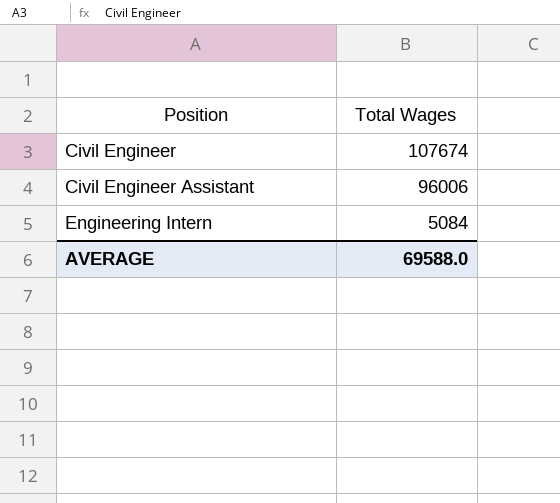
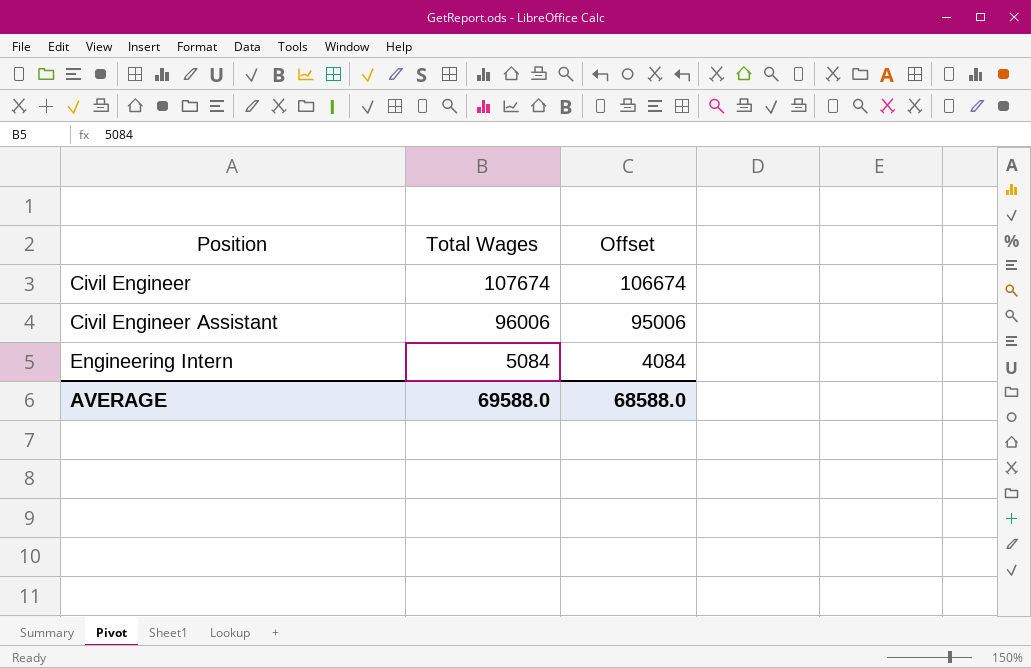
column Offset | formula: none -> [Total Wages] - 1000

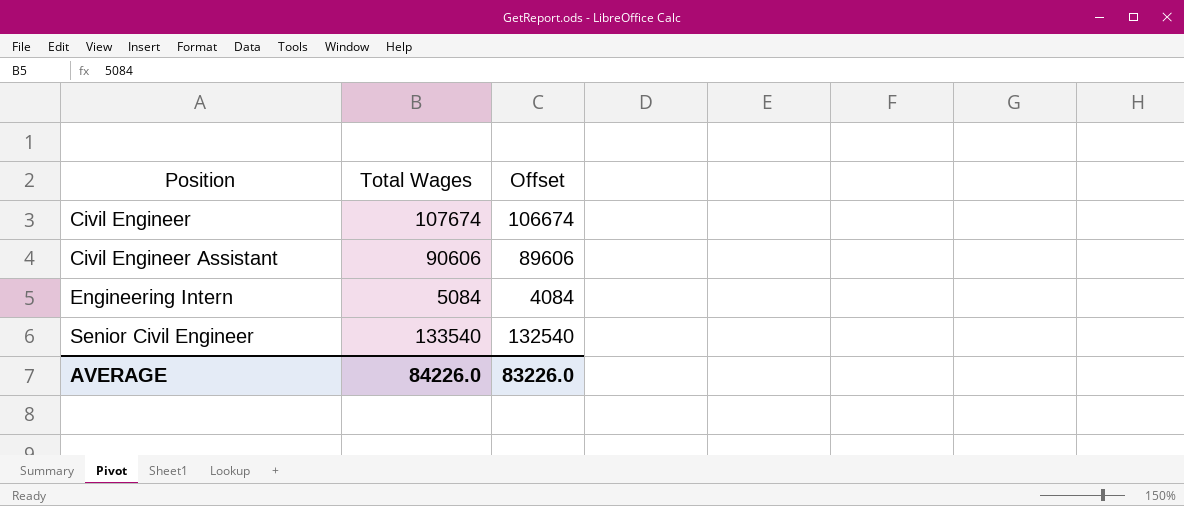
Civil Engineer Assistant | Total Wages: 96006 -> 90606
Civil Engineer Assistant | Offset: 95006 -> 89606
row Senior Civil Engineer: none -> 133540 | 132540
AVERAGE | Total Wages: 69588.0 -> 84226.0
AVERAGE | Offset: 68588.0 -> 83226.0

